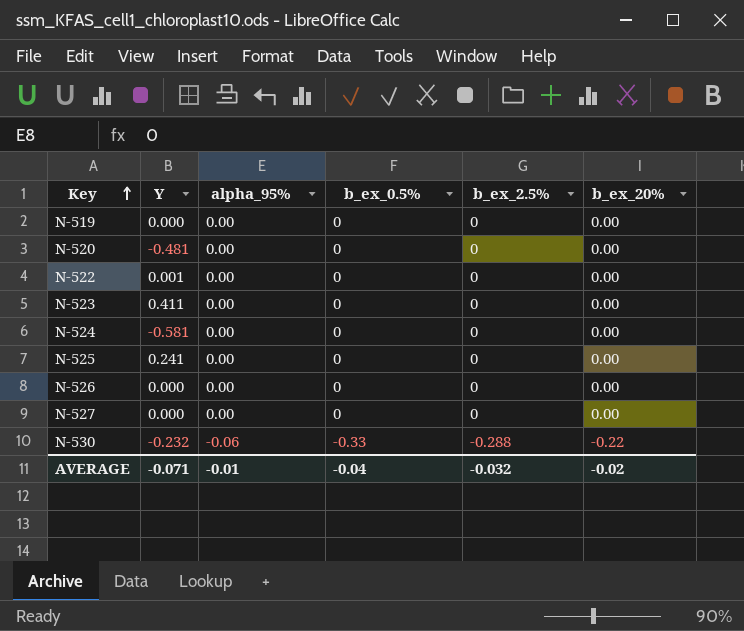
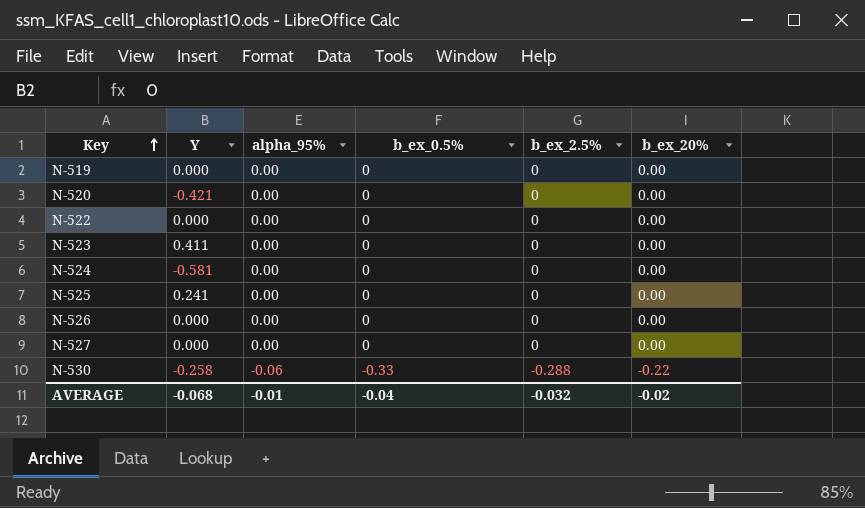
N-520 | Y: -0.481 -> -0.421
N-522 | Y: 0.001 -> 0.000
N-530 | Y: -0.232 -> -0.258
AVERAGE | Y: -0.071 -> -0.068

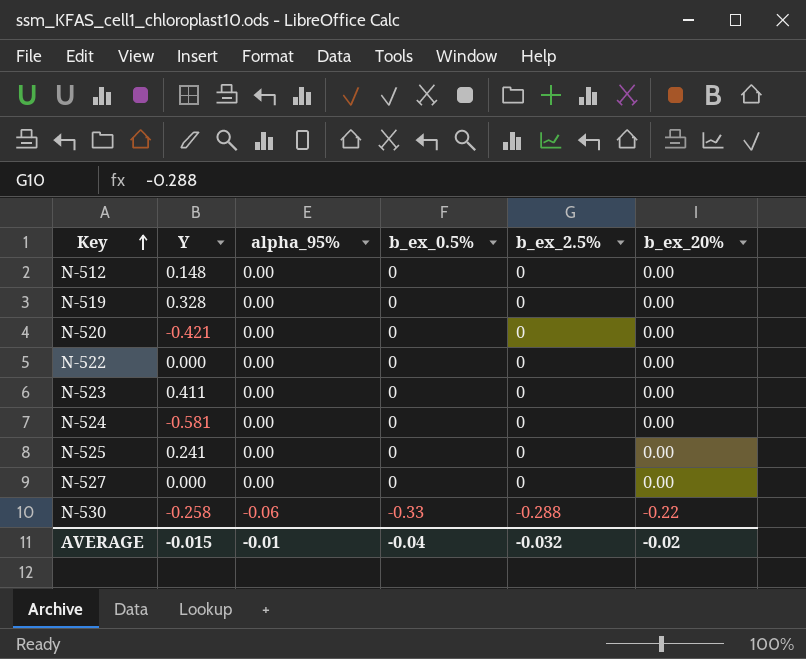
row N-526: 0.000 | 0.00 | 0 | 0 | 0.00 -> none
row N-512: none -> 0.148 | 0.00 | 0 | 0 | 0.00
N-519 | Y: 0.000 -> 0.328
AVERAGE | Y: -0.068 -> -0.015

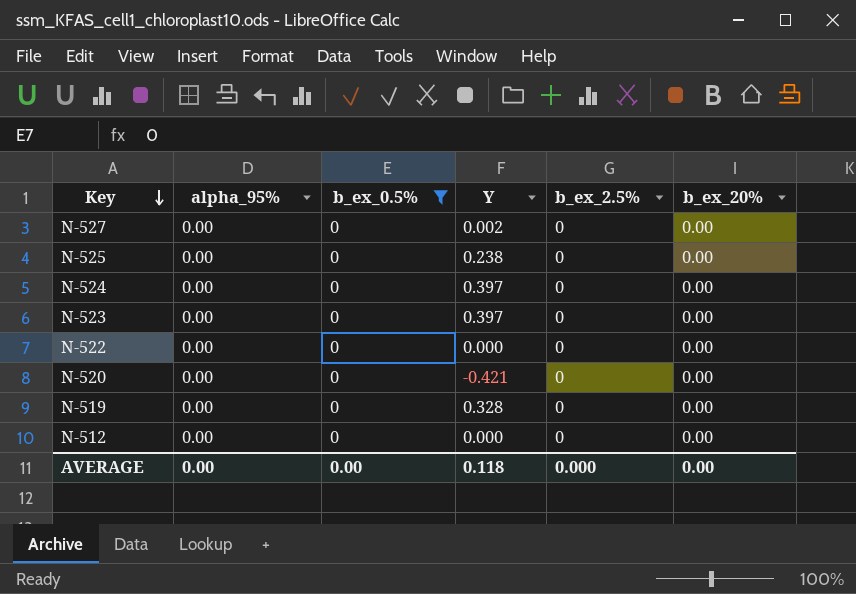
filter: none -> b_ex_0.5% = 0
row order: Key ascending -> Key descending
column Y | position: 2 -> 4
N-527 | Y: 0.000 -> 0.002
N-525 | Y: 0.241 -> 0.238
N-524 | Y: -0.581 -> 0.397
N-523 | Y: 0.411 -> 0.397
N-512 | Y: 0.148 -> 0.000
AVERAGE | alpha_95%: -0.01 -> 0.00
AVERAGE | b_ex_0.5%: -0.04 -> 0.00
AVERAGE | Y: -0.015 -> 0.118
AVERAGE | b_ex_2.5%: -0.032 -> 0.000
AVERAGE | b_ex_20%: -0.02 -> 0.00

